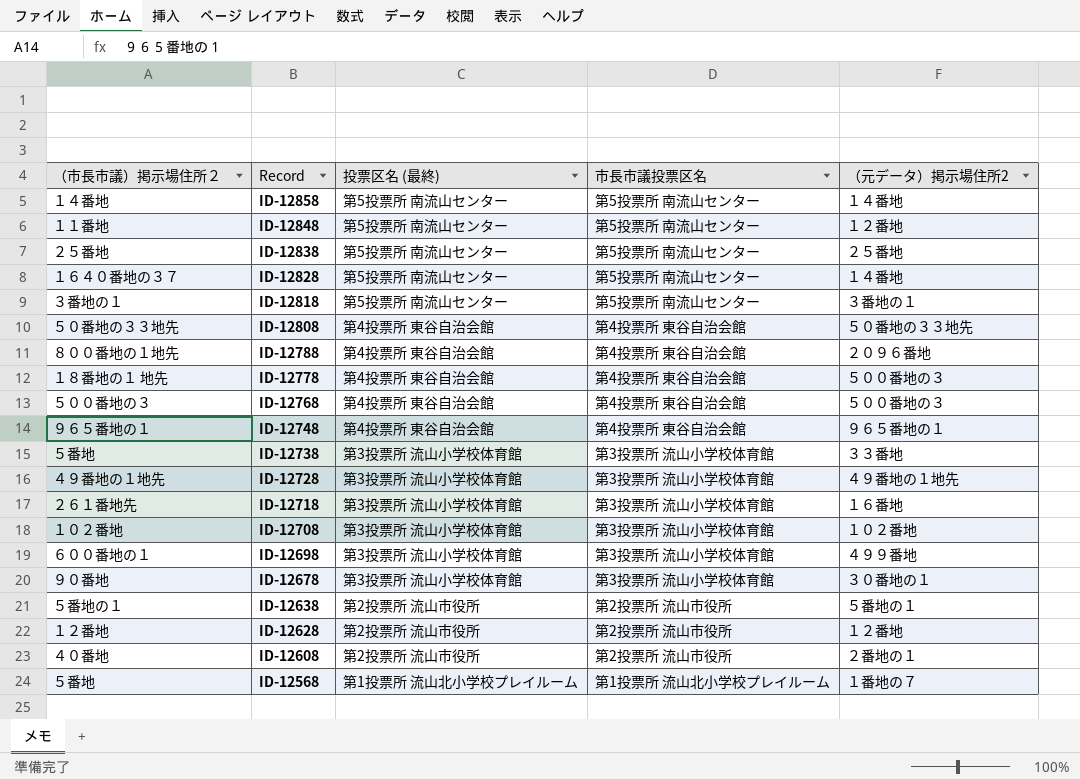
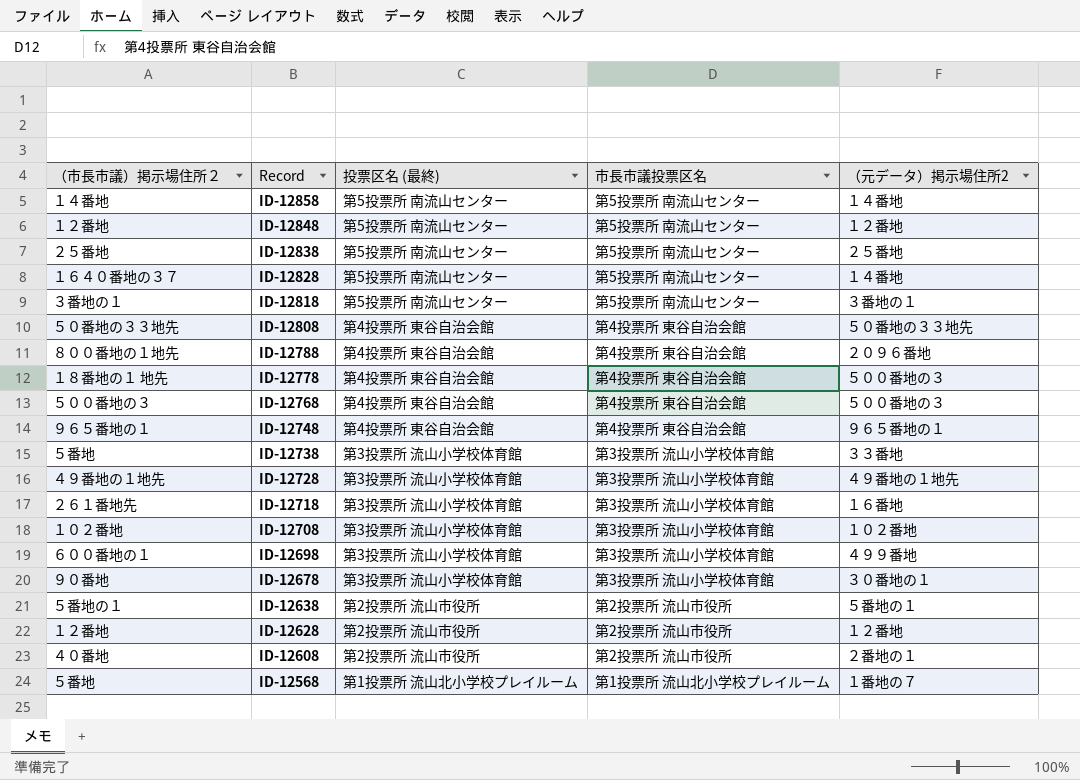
ID-12848 | （市長市議）掲示場住所２: １１番地 -> １２番地

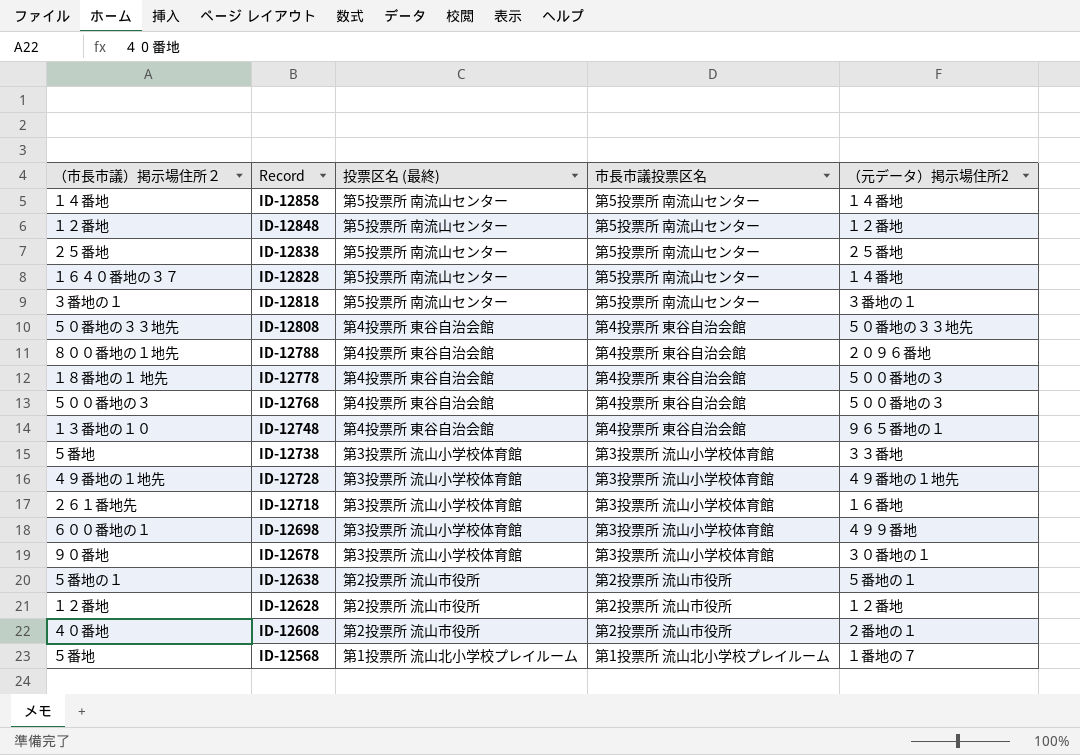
row ID-12708: １０２番地 | 第3投票所 流山小学校体育館 | 第3投票所 流山小学校体育館 | １０２番地 -> none
ID-12748 | （市長市議）掲示場住所２: ９６５番地の１ -> １３番地の１０

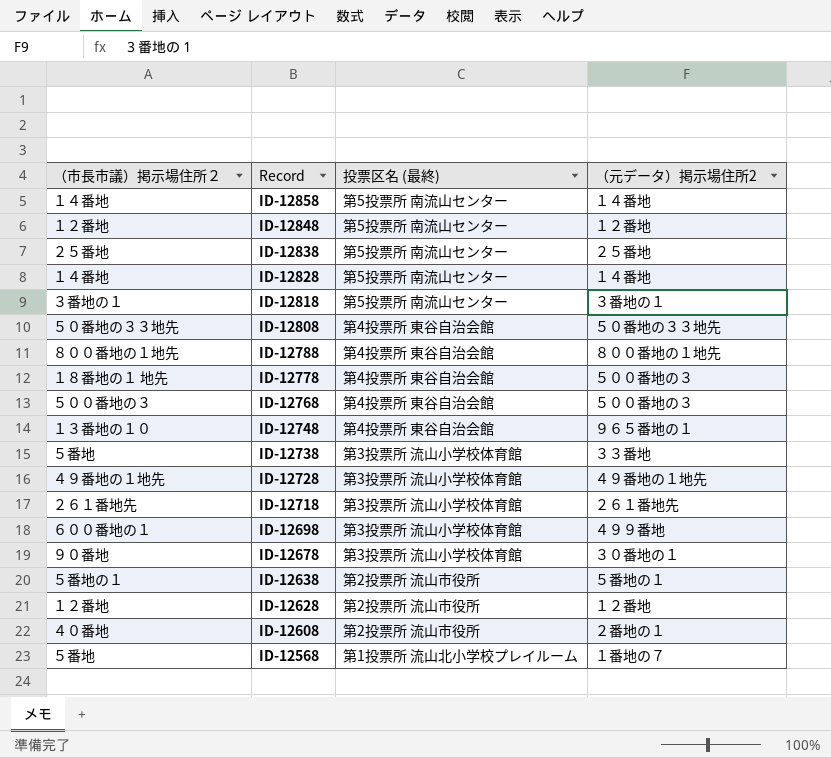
column 市長市議投票区名 | position: 4 -> none
ID-12828 | （市長市議）掲示場住所２: １６４０番地の３７ -> １４番地
ID-12788 | （元データ）掲示場住所2: ２０９６番地 -> ８００番地の１地先
ID-12718 | （元データ）掲示場住所2: １６番地 -> ２６１番地先

